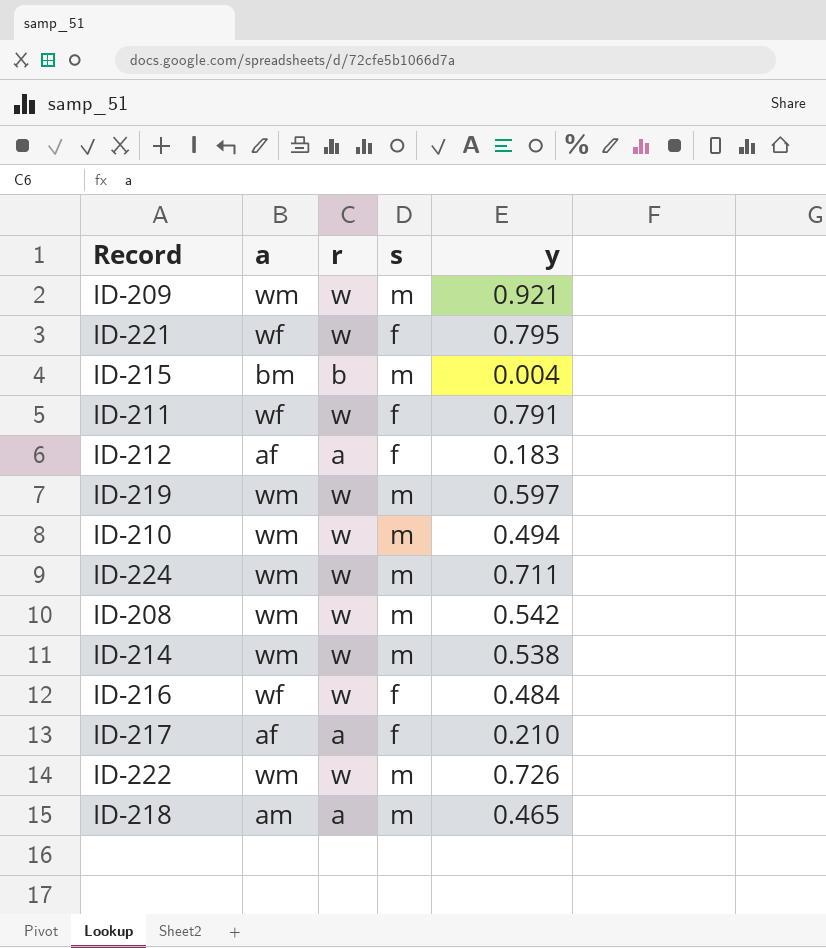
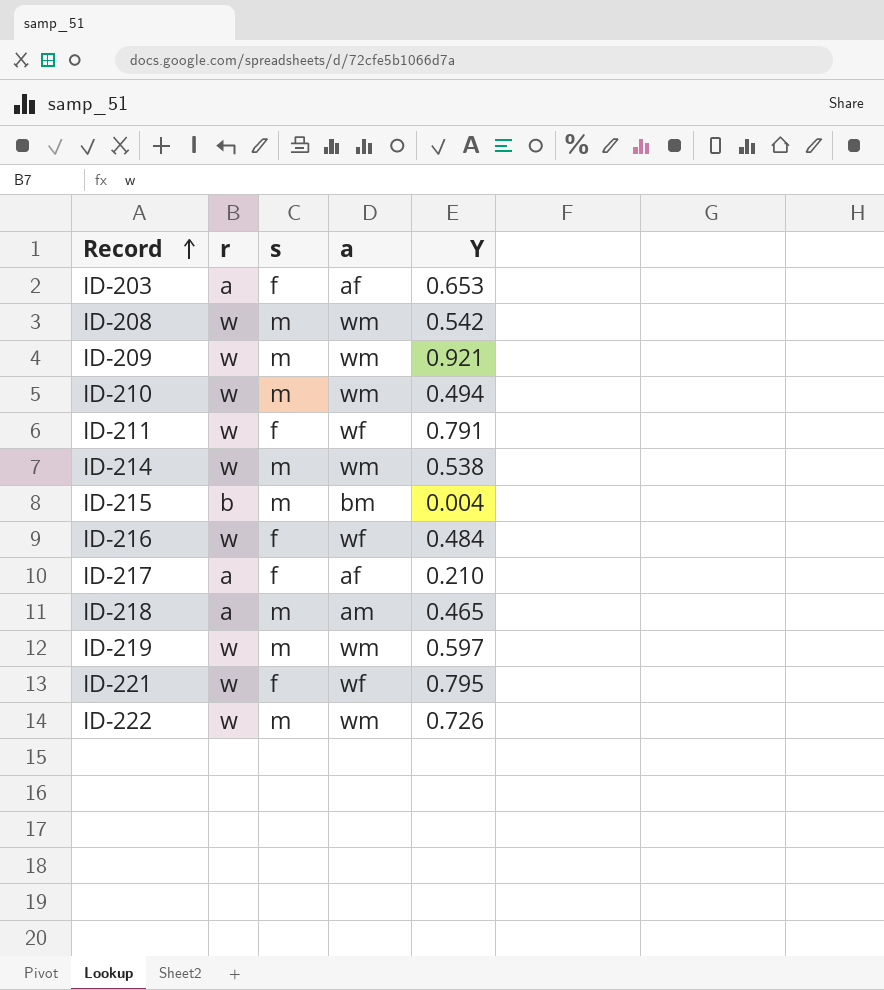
row order: none -> Record ascending
column a | position: 2 -> 4
column name: y -> Y
row ID-212: af | a | f | 0.183 -> none
row ID-224: wm | w | m | 0.711 -> none
row ID-203: none -> a | f | af | 0.653

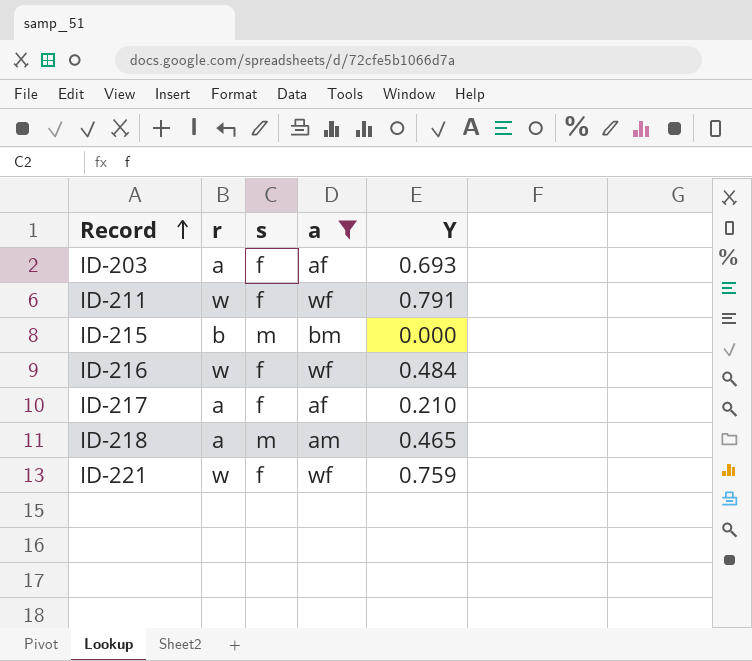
filter: none -> a != wm
ID-203 | Y: 0.653 -> 0.693
ID-215 | Y: 0.004 -> 0.000
ID-221 | Y: 0.795 -> 0.759

